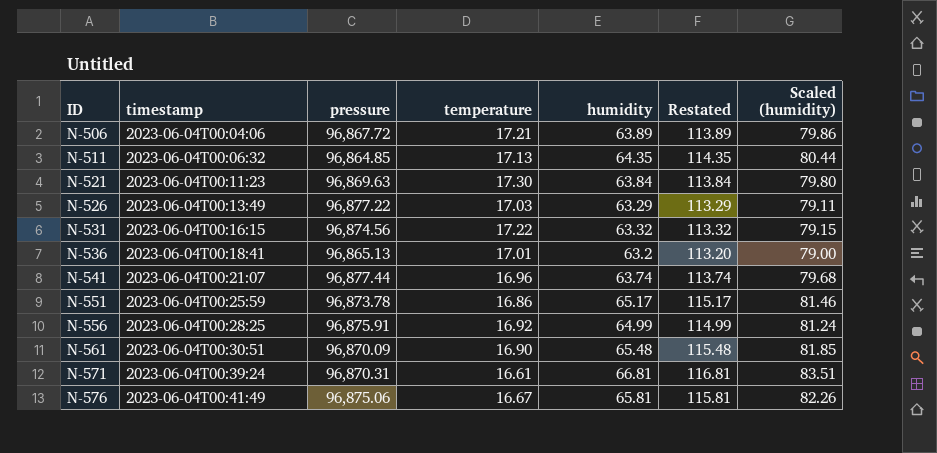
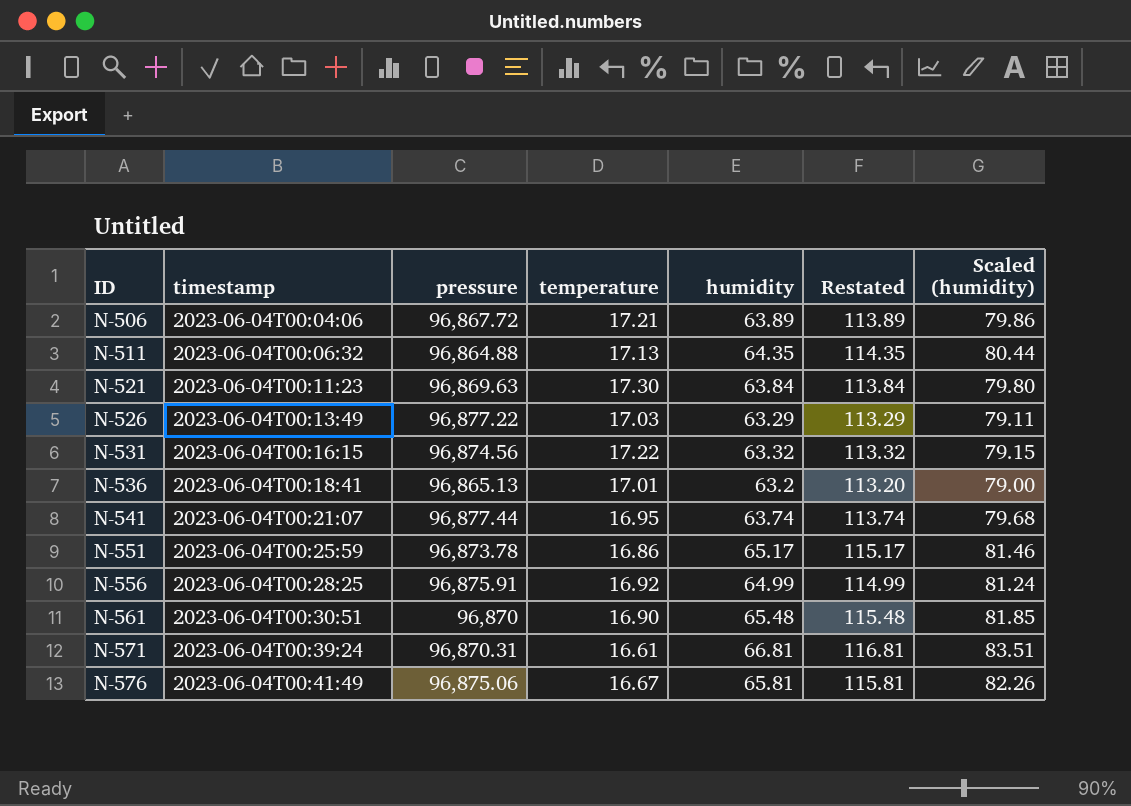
N-511 | pressure: 96,864.85 -> 96,864.88
N-541 | temperature: 16.96 -> 16.95
N-561 | pressure: 96,870.09 -> 96,870

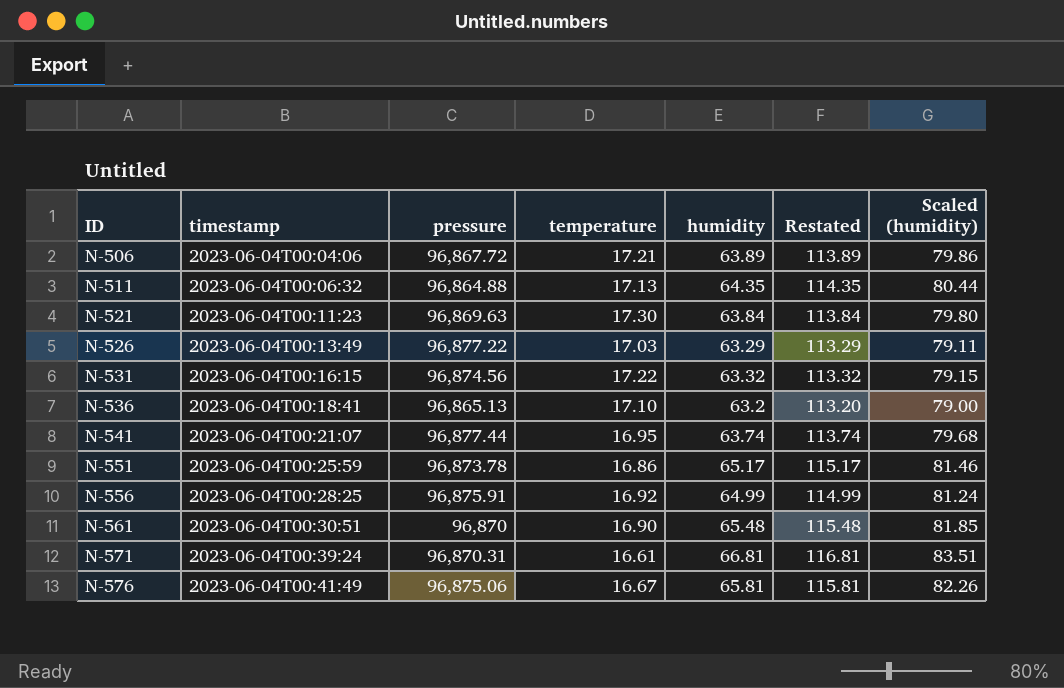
N-536 | temperature: 17.01 -> 17.10

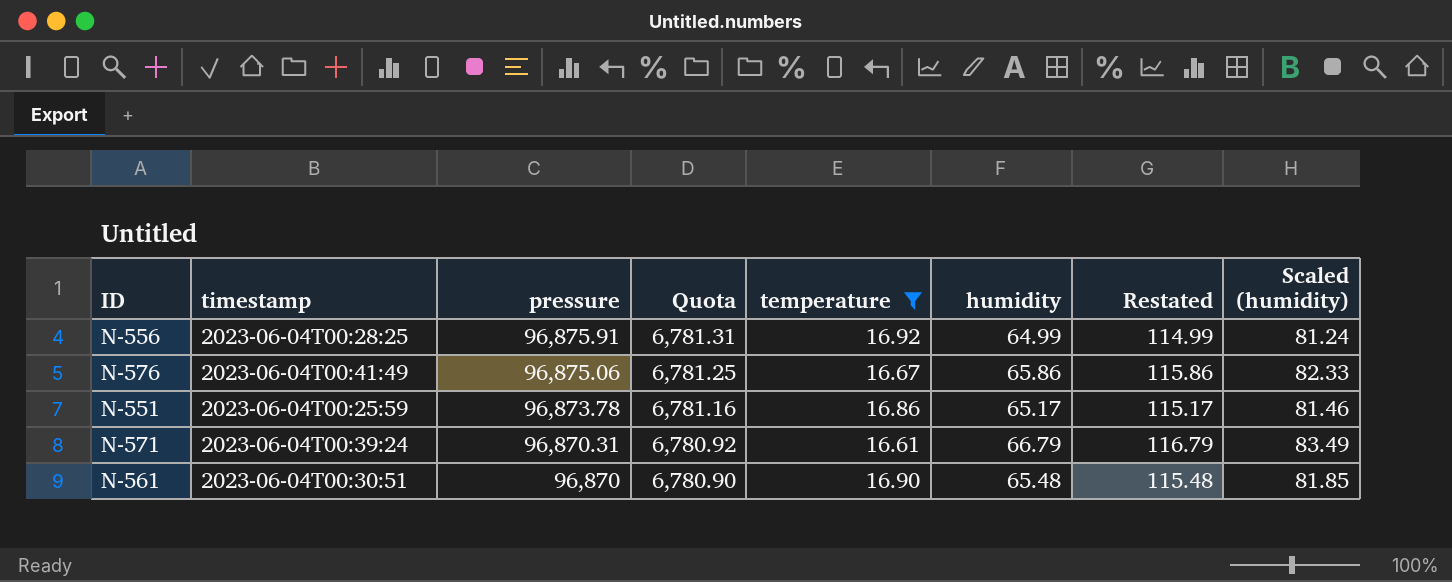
filter: none -> temperature <= 16.92
row order: ID ascending -> pressure descending
column Quota | formula: none -> [pressure] * 0.07
N-576 | humidity: 65.81 -> 65.86
N-576 | Restated: 115.81 -> 115.86
N-576 | Scaled (humidity): 82.26 -> 82.33
N-571 | humidity: 66.81 -> 66.79
N-571 | Restated: 116.81 -> 116.79
N-571 | Scaled (humidity): 83.51 -> 83.49

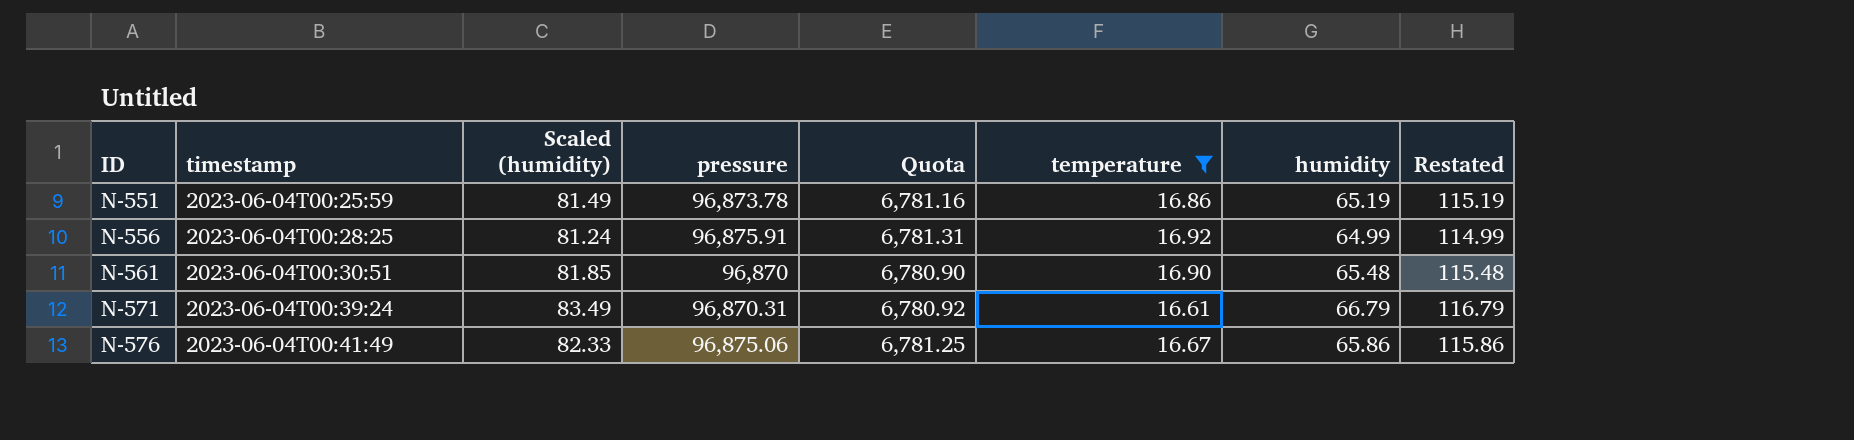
row order: pressure descending -> ID ascending
column Scaled (humidity) | position: 8 -> 3
N-551 | Scaled (humidity): 81.46 -> 81.49
N-551 | humidity: 65.17 -> 65.19
N-551 | Restated: 115.17 -> 115.19

